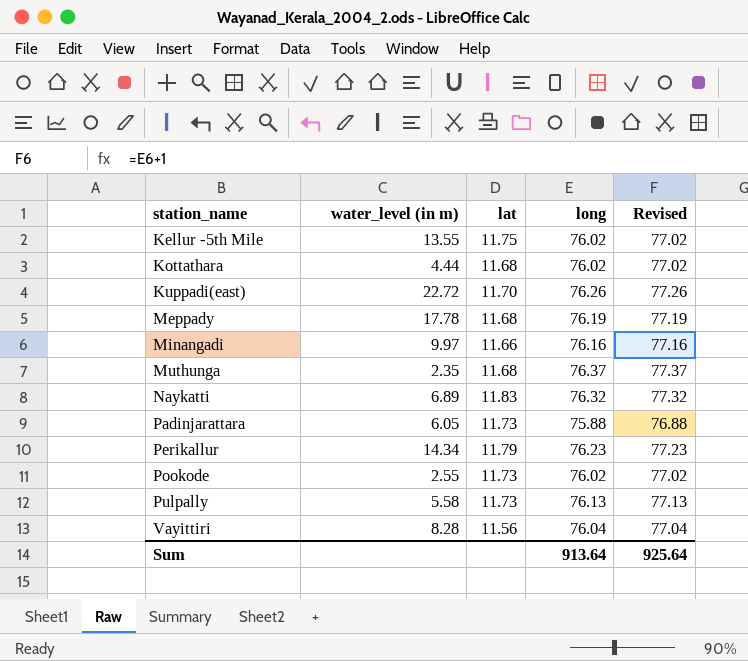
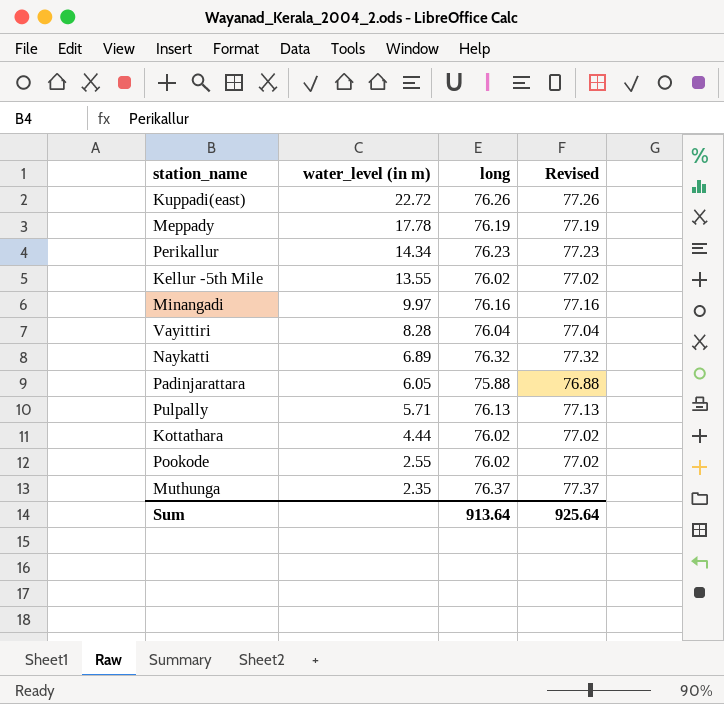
row order: station_name ascending -> water_level (in m) descending
column lat | position: 3 -> none
Pulpally | water_level (in m): 5.58 -> 5.71

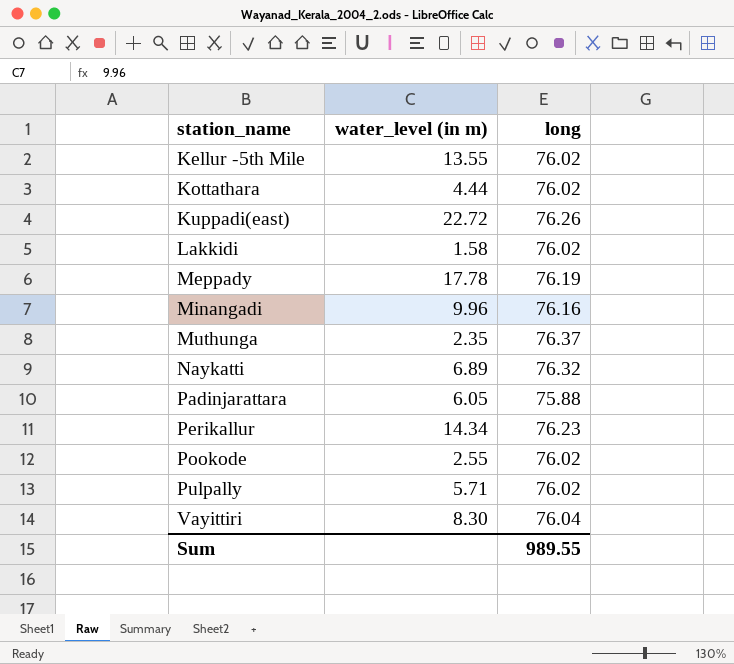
row order: water_level (in m) descending -> station_name ascending
column Revised | formula: [long] + 1 -> none
row Lakkidi: none -> 1.58 | 76.02
Minangadi | water_level (in m): 9.97 -> 9.96
Pulpally | long: 76.13 -> 76.02
Vayittiri | water_level (in m): 8.28 -> 8.30
Sum | long: 913.64 -> 989.55

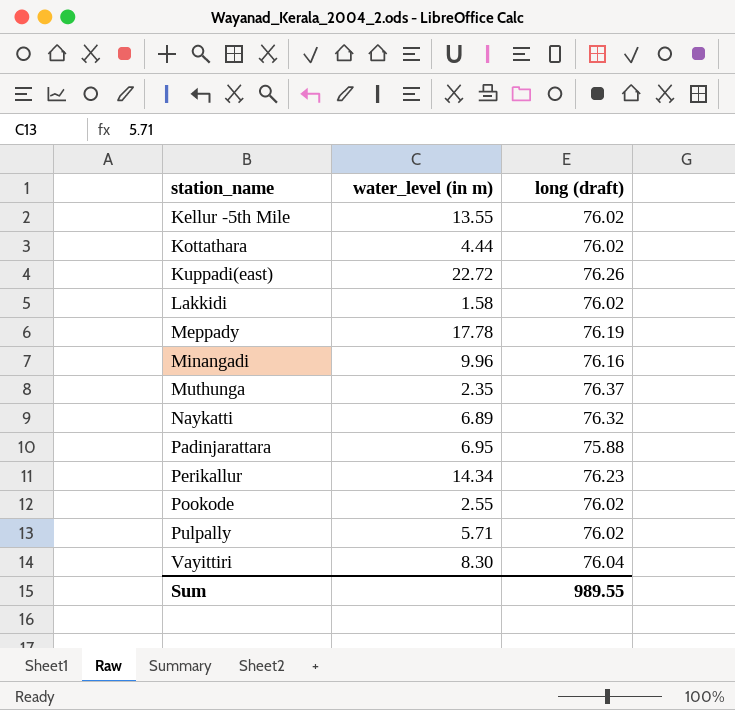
column name: long -> long (draft)
Padinjarattara | water_level (in m): 6.05 -> 6.95

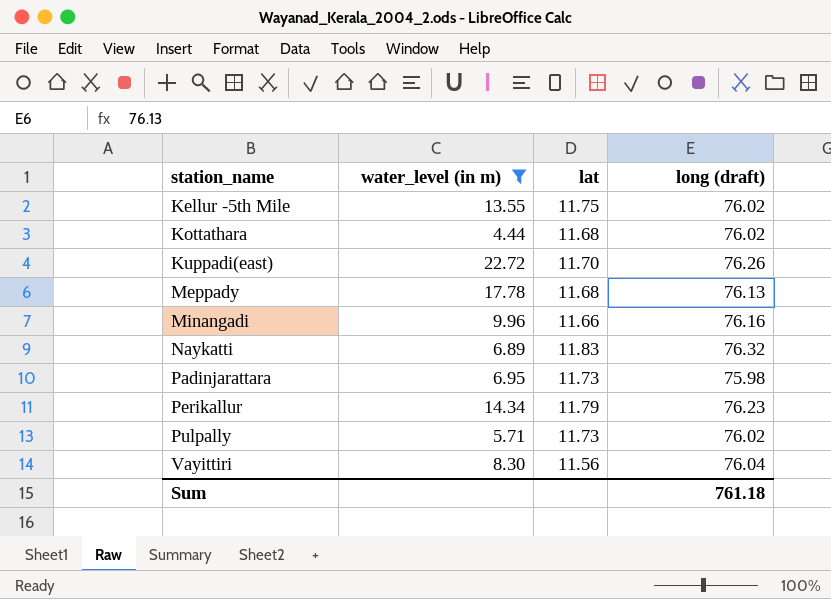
filter: none -> water_level (in m) >= 4.44
column lat | position: none -> 3
Meppady | long (draft): 76.19 -> 76.13
Padinjarattara | long (draft): 75.88 -> 75.98
Sum | long (draft): 989.55 -> 761.18

